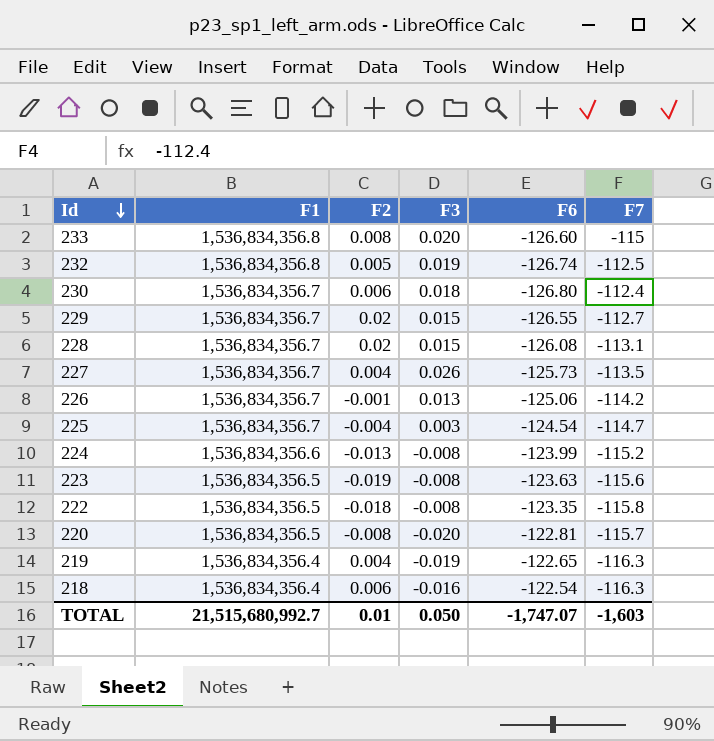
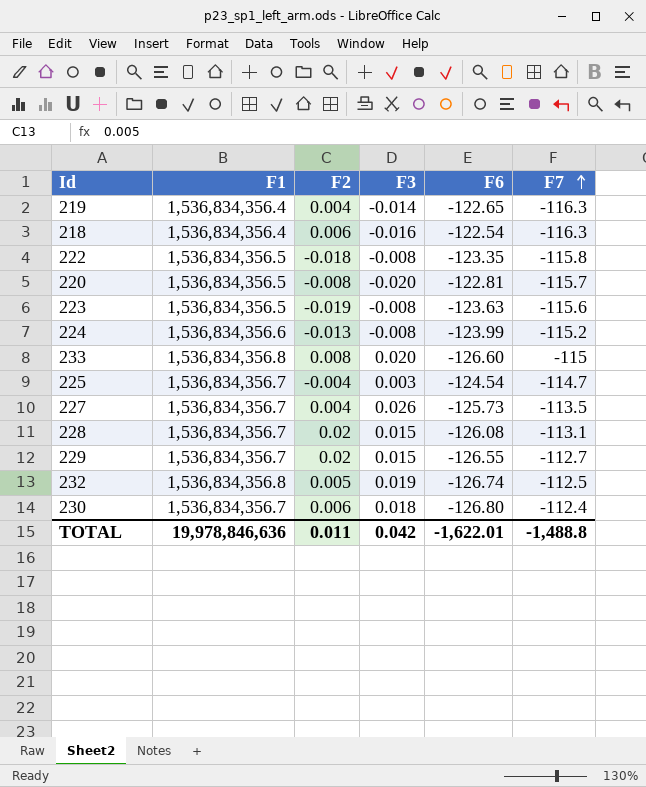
row order: Id descending -> F7 ascending
row 226: 1,536,834,356.7 | -0.001 | 0.013 | -125.06 | -114.2 -> none
219 | F3: -0.019 -> -0.014
TOTAL | F1: 21,515,680,992.7 -> 19,978,846,636
TOTAL | F2: 0.01 -> 0.011
TOTAL | F3: 0.050 -> 0.042
TOTAL | F6: -1,747.07 -> -1,622.01
TOTAL | F7: -1,603 -> -1,488.8

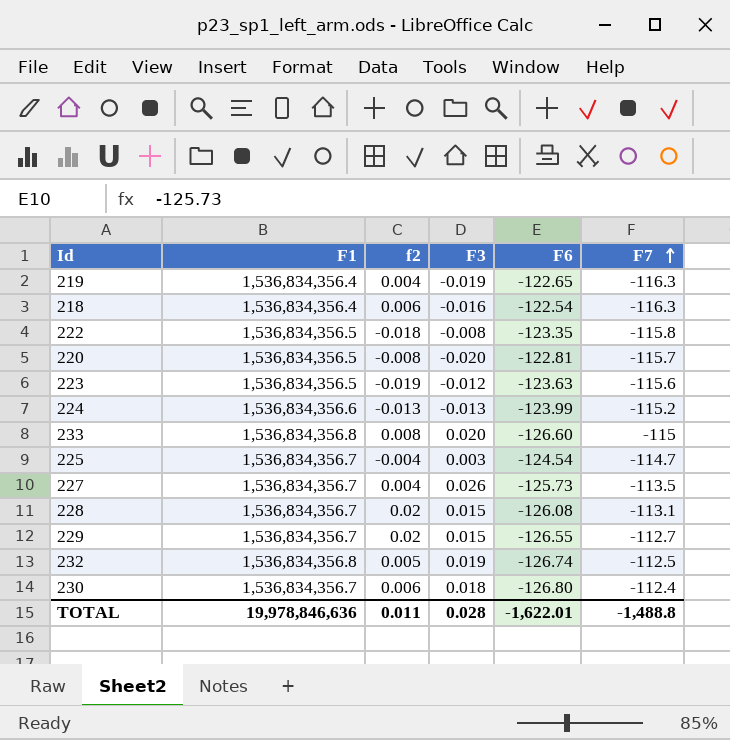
column name: F2 -> f2
219 | F3: -0.014 -> -0.019
223 | F3: -0.008 -> -0.012
224 | F3: -0.008 -> -0.013
TOTAL | F3: 0.042 -> 0.028

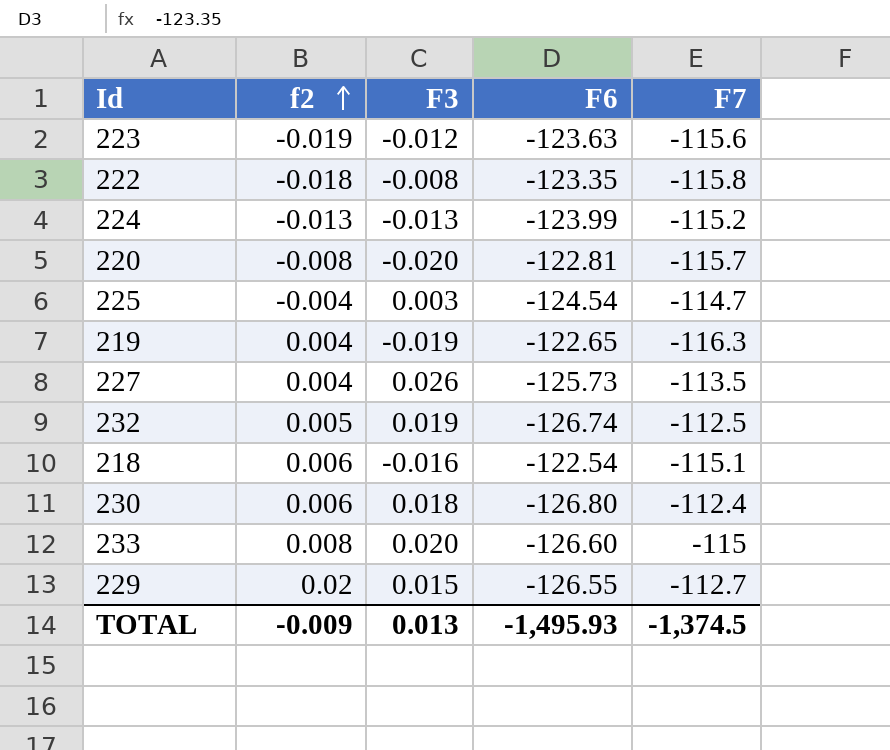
row order: F7 ascending -> f2 ascending
column F1 | position: 2 -> none
row 228: 1,536,834,356.7 | 0.02 | 0.015 | -126.08 | -113.1 -> none
218 | F7: -116.3 -> -115.1
TOTAL | f2: 0.011 -> -0.009
TOTAL | F3: 0.028 -> 0.013
TOTAL | F6: -1,622.01 -> -1,495.93
TOTAL | F7: -1,488.8 -> -1,374.5

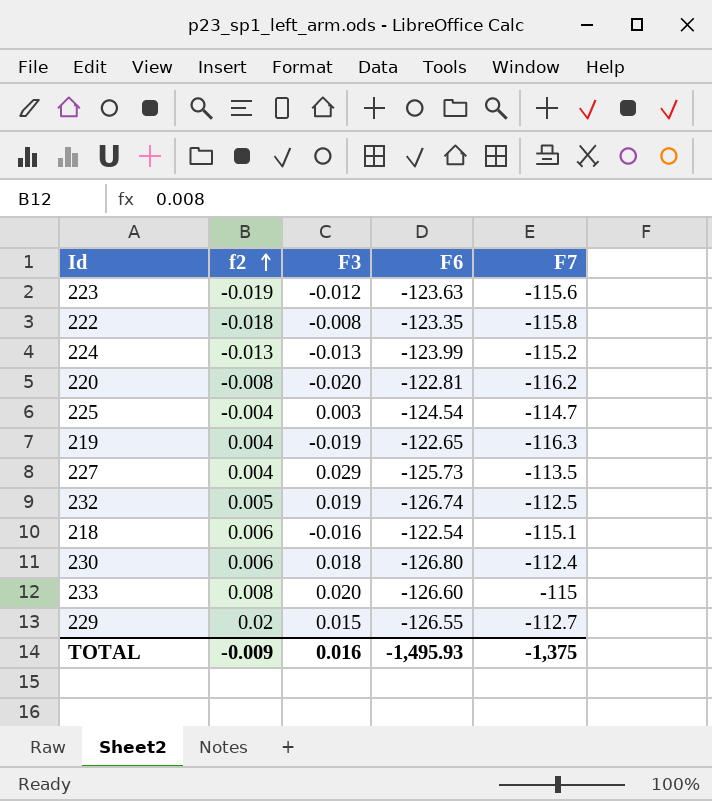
220 | F7: -115.7 -> -116.2
227 | F3: 0.026 -> 0.029
TOTAL | F3: 0.013 -> 0.016
TOTAL | F7: -1,374.5 -> -1,375

